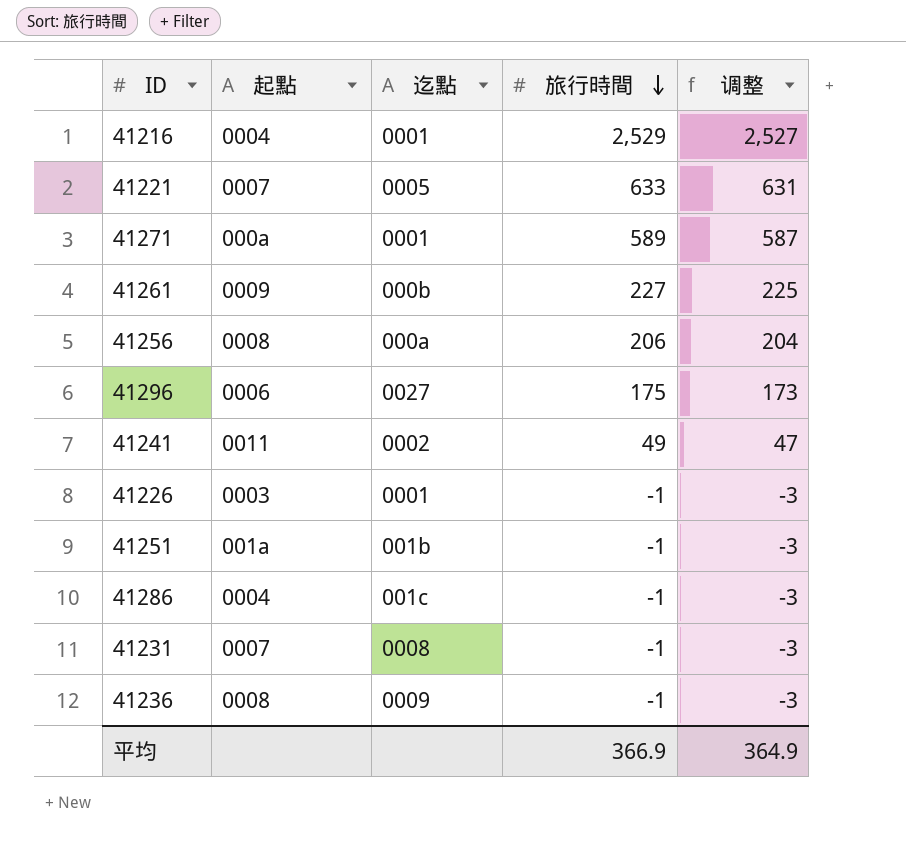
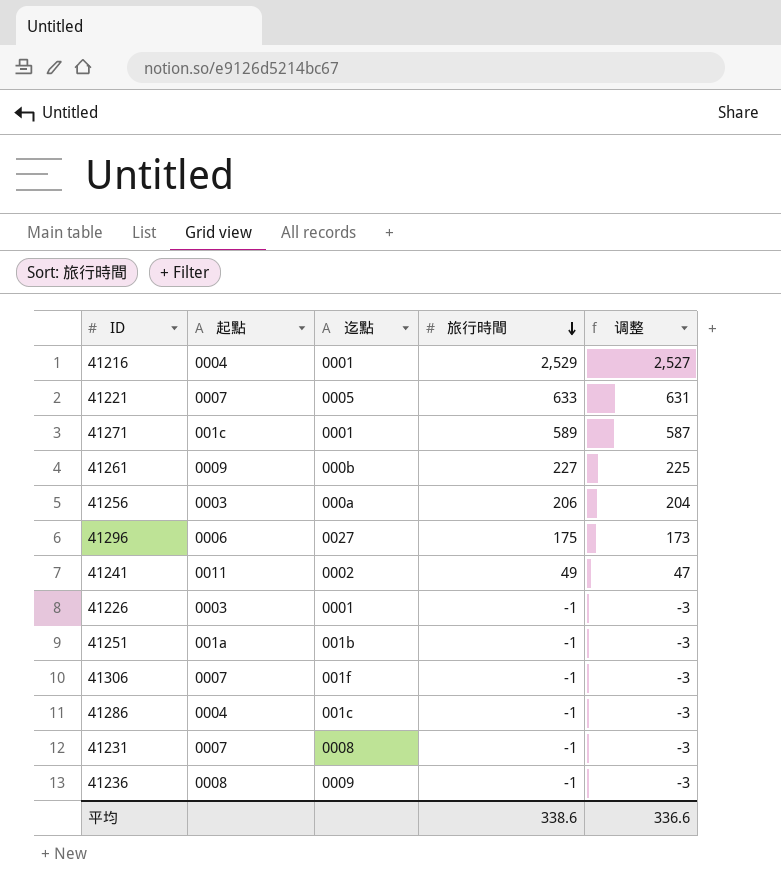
41271 | 起點: 000a -> 001c
41256 | 起點: 0008 -> 0003
row 41306: none -> 0007 | 001f | -1 | -3
平均 | 旅行時間: 366.9 -> 338.6
平均 | 调整: 364.9 -> 336.6

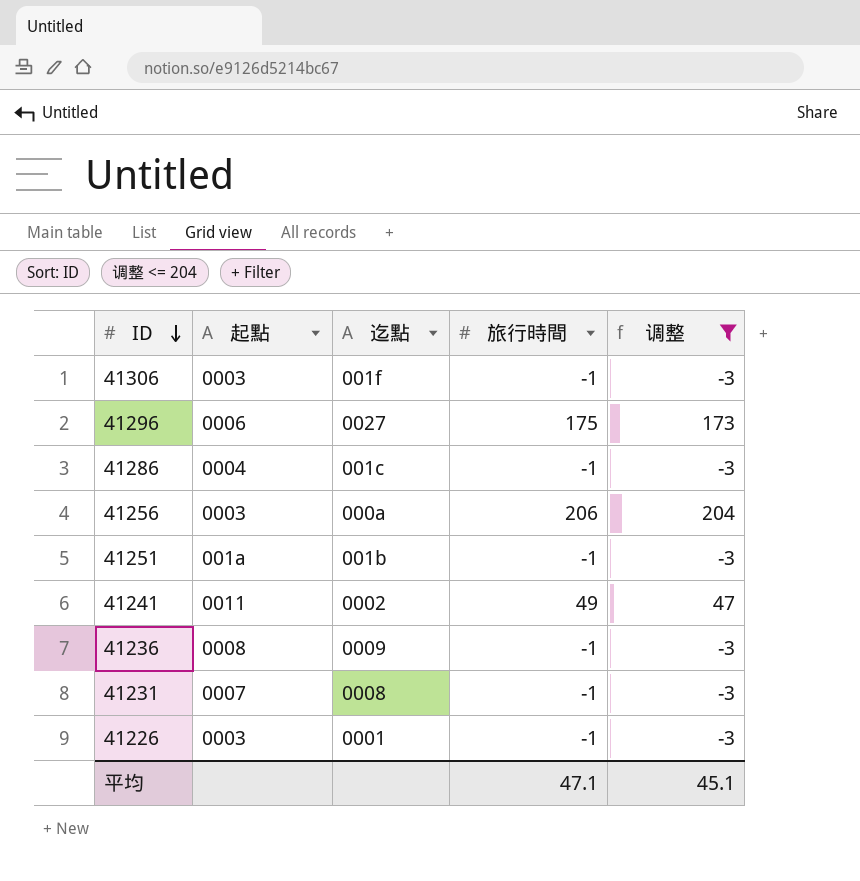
filter: none -> 调整 <= 204
row order: 旅行時間 descending -> ID descending
41306 | 起點: 0007 -> 0003
平均 | 旅行時間: 338.6 -> 47.1
平均 | 调整: 336.6 -> 45.1

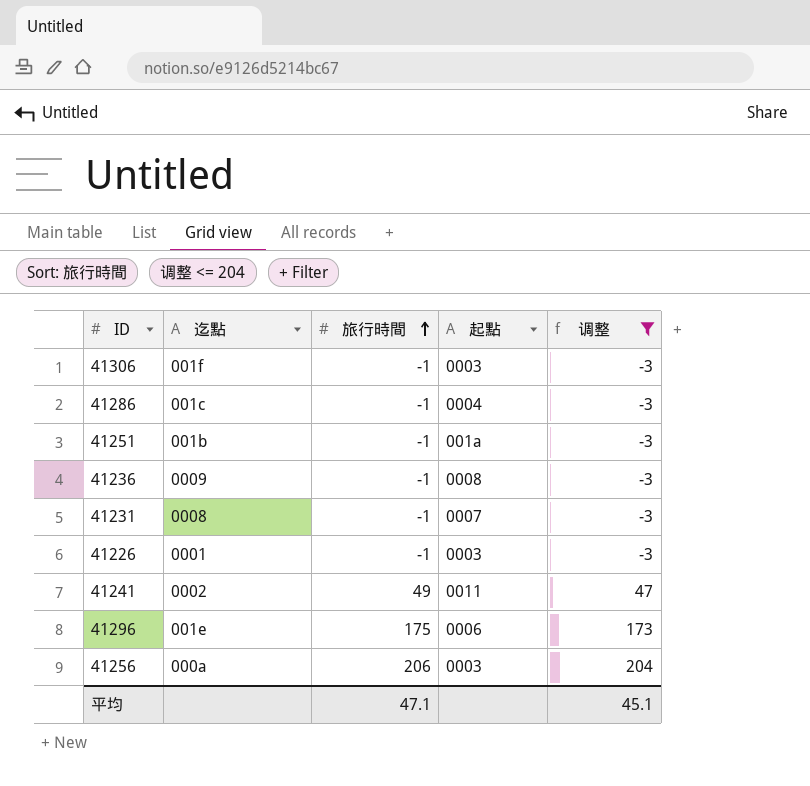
row order: ID descending -> 旅行時間 ascending
column 起點 | position: 2 -> 4
41296 | 迄點: 0027 -> 001e

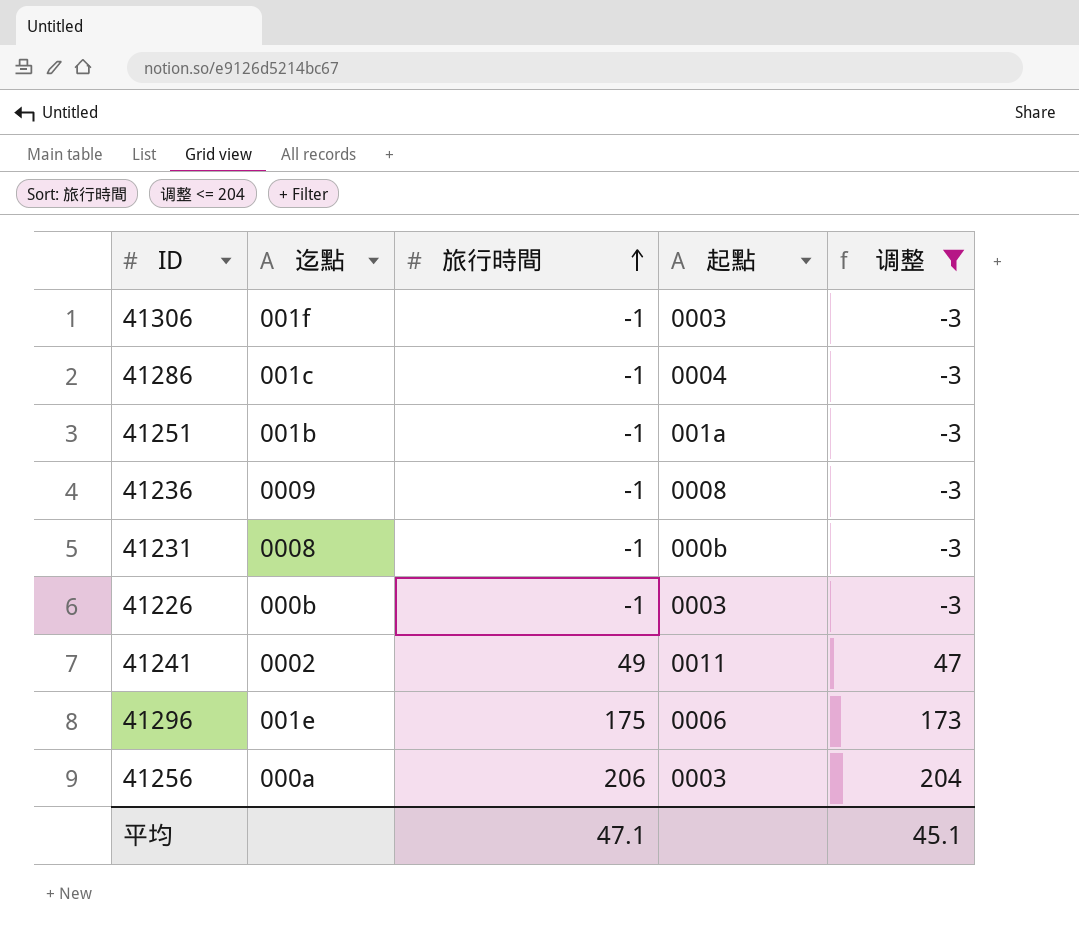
41231 | 起點: 0007 -> 000b
41226 | 迄點: 0001 -> 000b

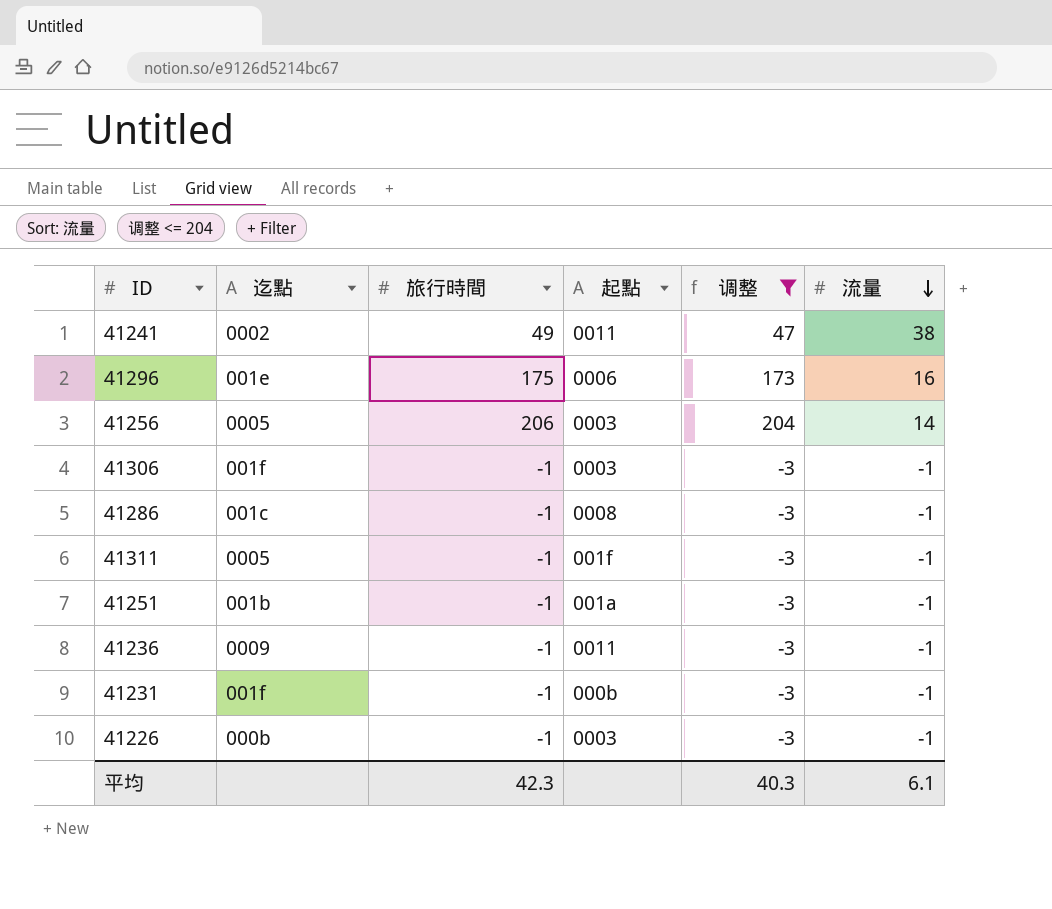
row order: 旅行時間 ascending -> 流量 descending
column 流量 | position: none -> 6
41256 | 迄點: 000a -> 0005
41286 | 起點: 0004 -> 0008
row 41311: none -> 0005 | -1 | 001f | -3 | -1
41236 | 起點: 0008 -> 0011
41231 | 迄點: 0008 -> 001f
平均 | 旅行時間: 47.1 -> 42.3
平均 | 调整: 45.1 -> 40.3

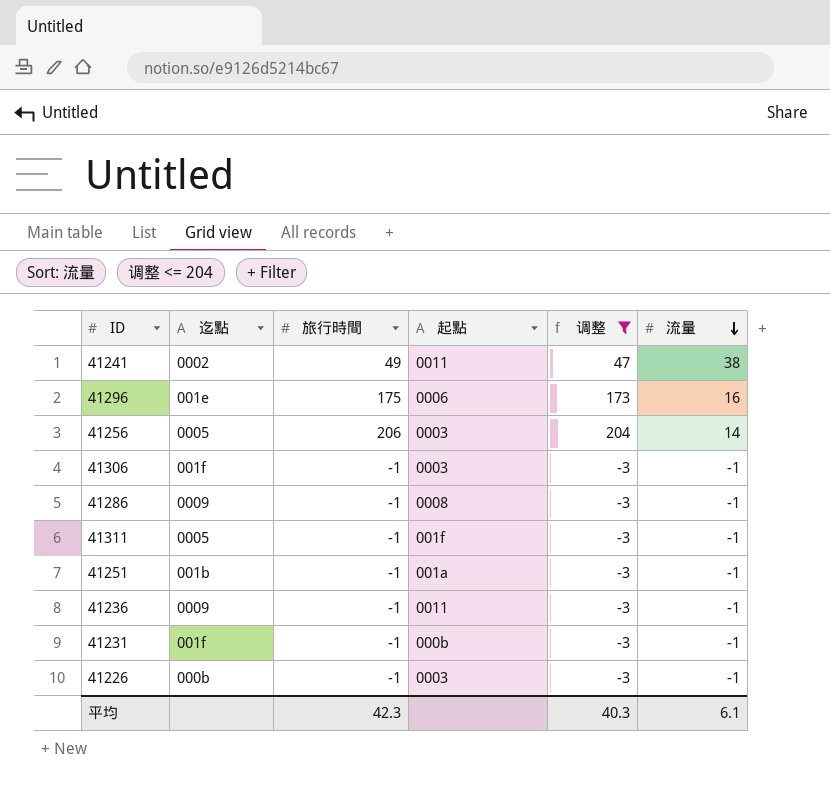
41286 | 迄點: 001c -> 0009

